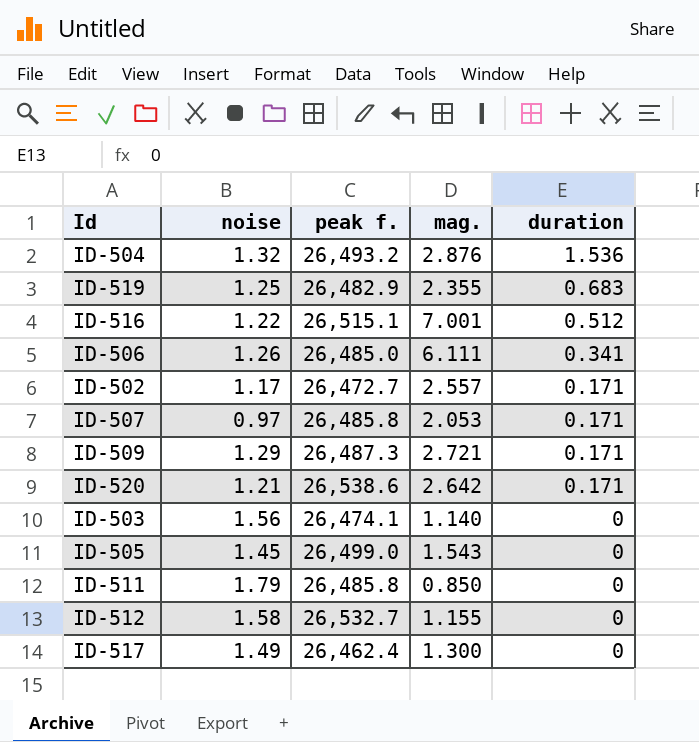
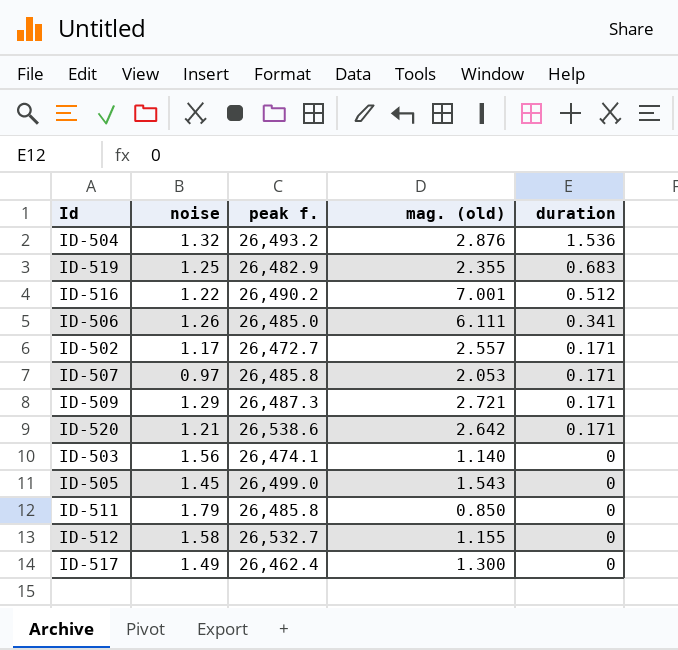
column name: mag. -> mag. (old)
ID-516 | peak f.: 26,515.1 -> 26,490.2

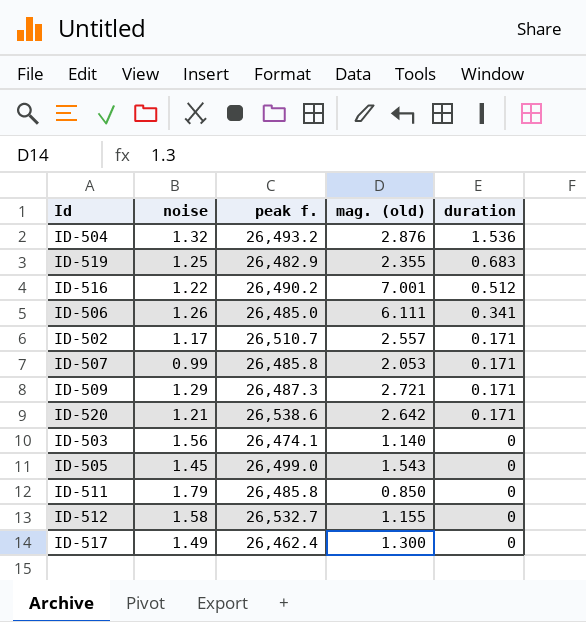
ID-502 | peak f.: 26,472.7 -> 26,510.7
ID-507 | noise: 0.97 -> 0.99

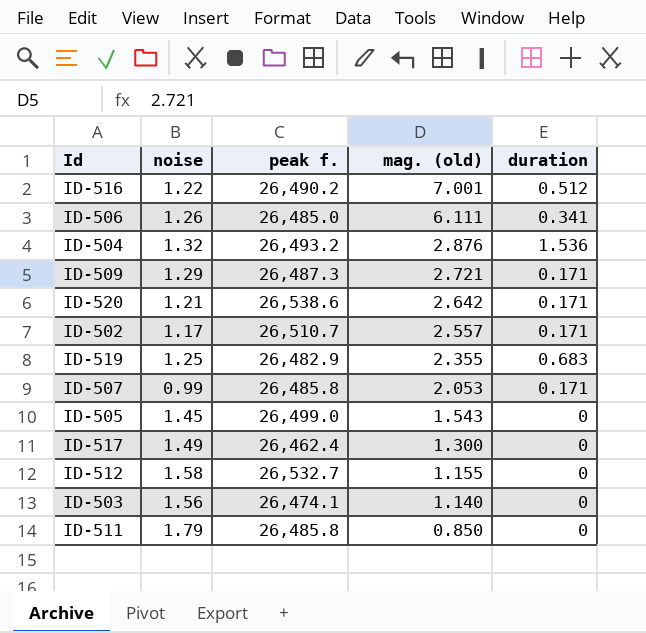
row order: duration descending -> mag. (old) descending

